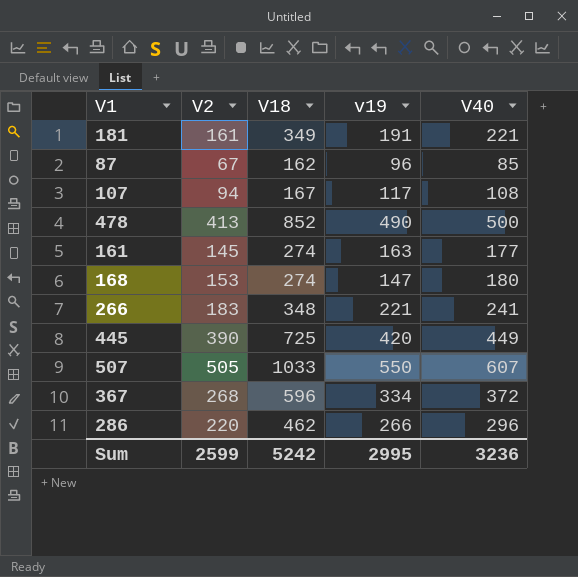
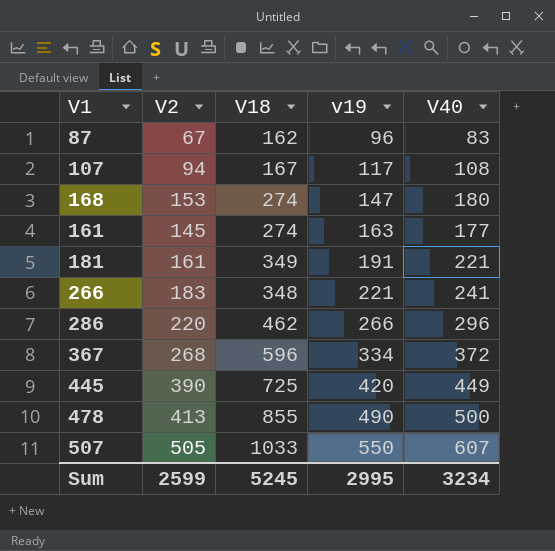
row order: none -> v19 ascending
87 | V40: 85 -> 83
478 | V18: 852 -> 855
Sum | V18: 5242 -> 5245
Sum | V40: 3236 -> 3234

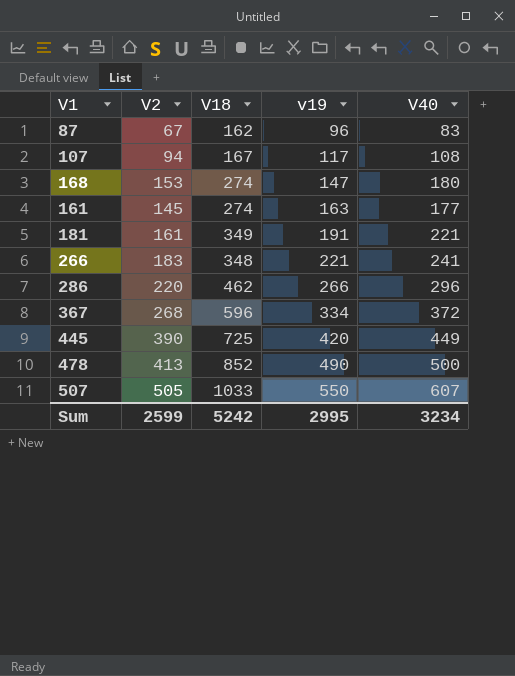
478 | V18: 855 -> 852
Sum | V18: 5245 -> 5242

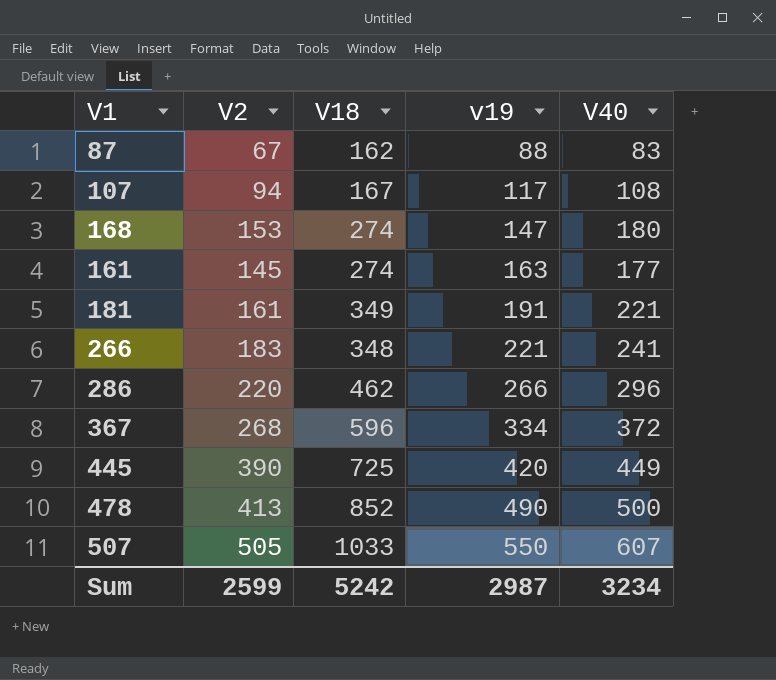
87 | v19: 96 -> 88
Sum | v19: 2995 -> 2987

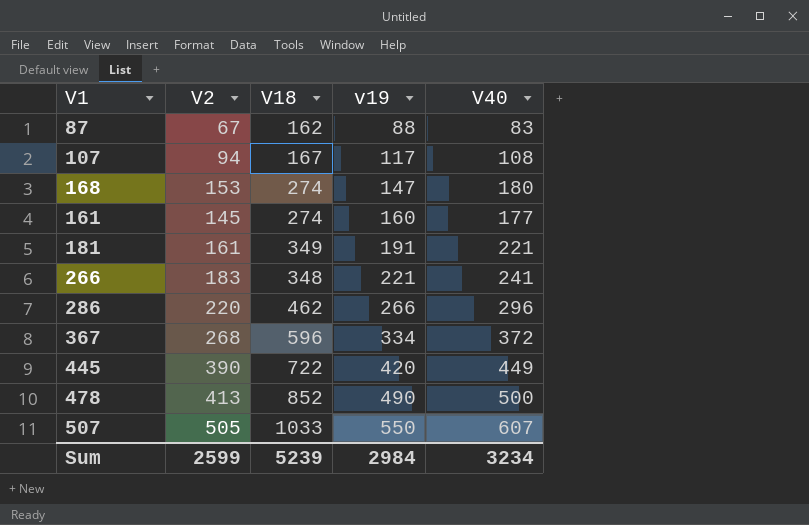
161 | v19: 163 -> 160
445 | V18: 725 -> 722
Sum | V18: 5242 -> 5239
Sum | v19: 2987 -> 2984

